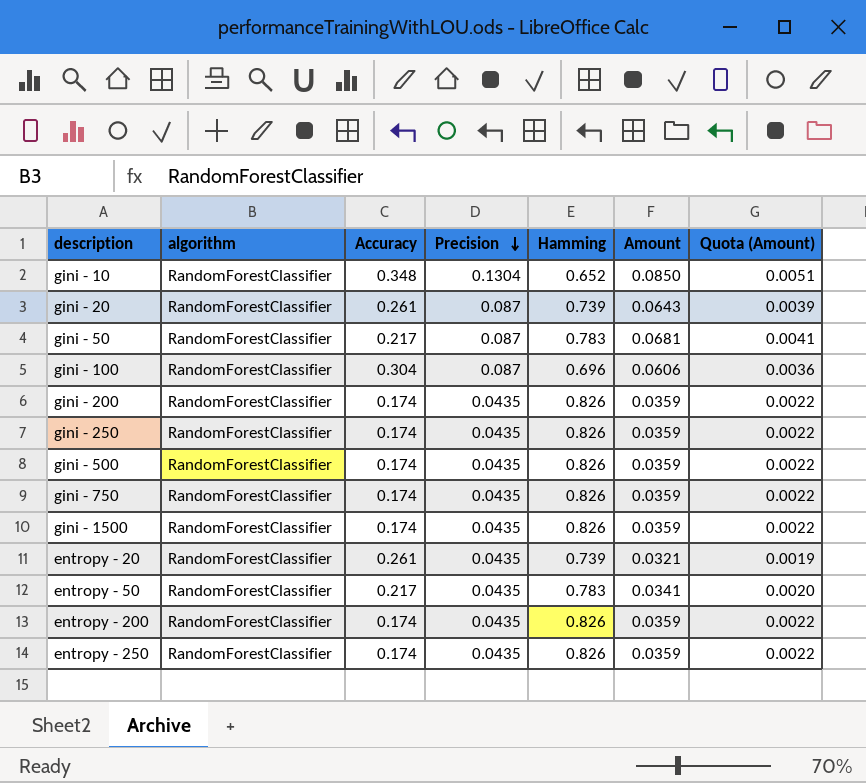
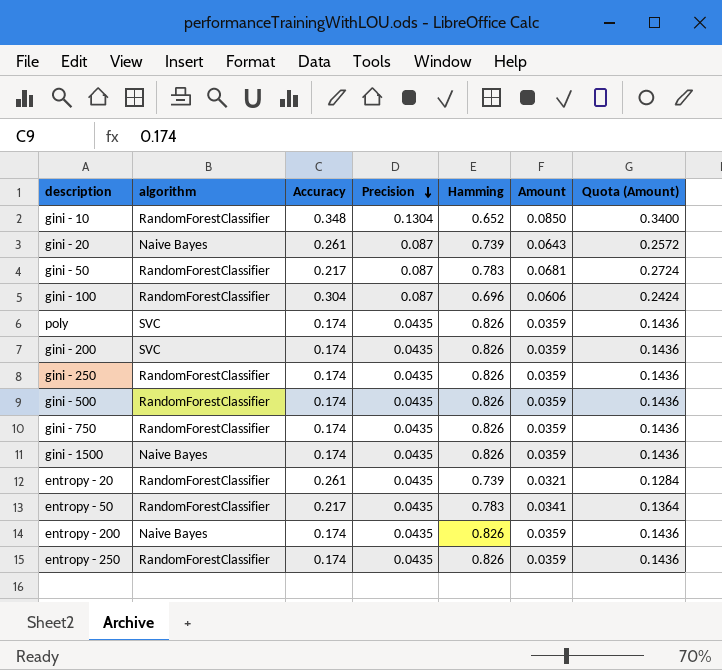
column Quota (Amount) | formula: [Amount] * 0.06 -> [Amount] * 4
gini - 20 | algorithm: RandomForestClassifier -> Naive Bayes
row poly: none -> SVC | 0.174 | 0.0435 | 0.826 | 0.0359 | 0.1436
gini - 200 | algorithm: RandomForestClassifier -> SVC
gini - 1500 | algorithm: RandomForestClassifier -> Naive Bayes
entropy - 200 | algorithm: RandomForestClassifier -> Naive Bayes

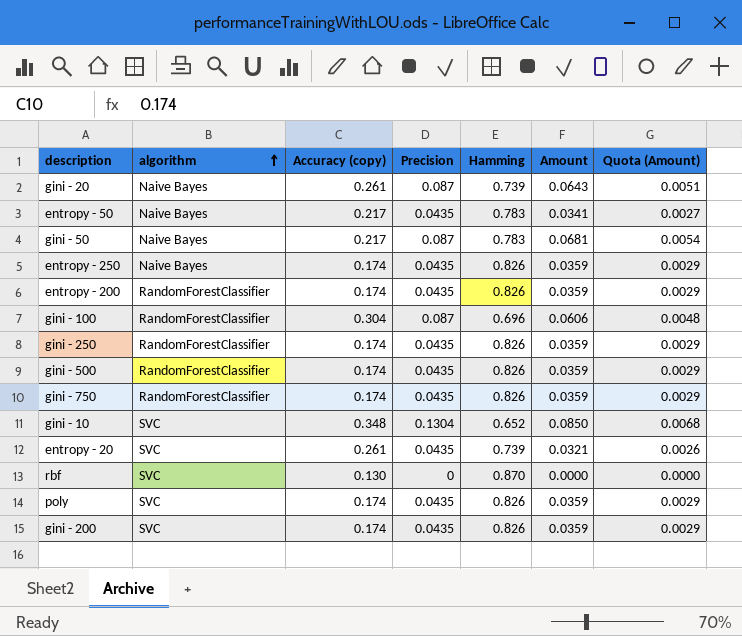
row order: Precision descending -> algorithm ascending
column name: Accuracy -> Accuracy (copy)
column Quota (Amount) | formula: [Amount] * 4 -> [Amount] * 0.08
row gini - 1500: Naive Bayes | 0.174 | 0.0435 | 0.826 | 0.0359 | 0.1436 -> none
entropy - 50 | algorithm: RandomForestClassifier -> Naive Bayes
gini - 50 | algorithm: RandomForestClassifier -> Naive Bayes
entropy - 250 | algorithm: RandomForestClassifier -> Naive Bayes
entropy - 200 | algorithm: Naive Bayes -> RandomForestClassifier
gini - 10 | algorithm: RandomForestClassifier -> SVC
entropy - 20 | algorithm: RandomForestClassifier -> SVC
row rbf: none -> SVC | 0.130 | 0 | 0.870 | 0.0000 | 0.0000

